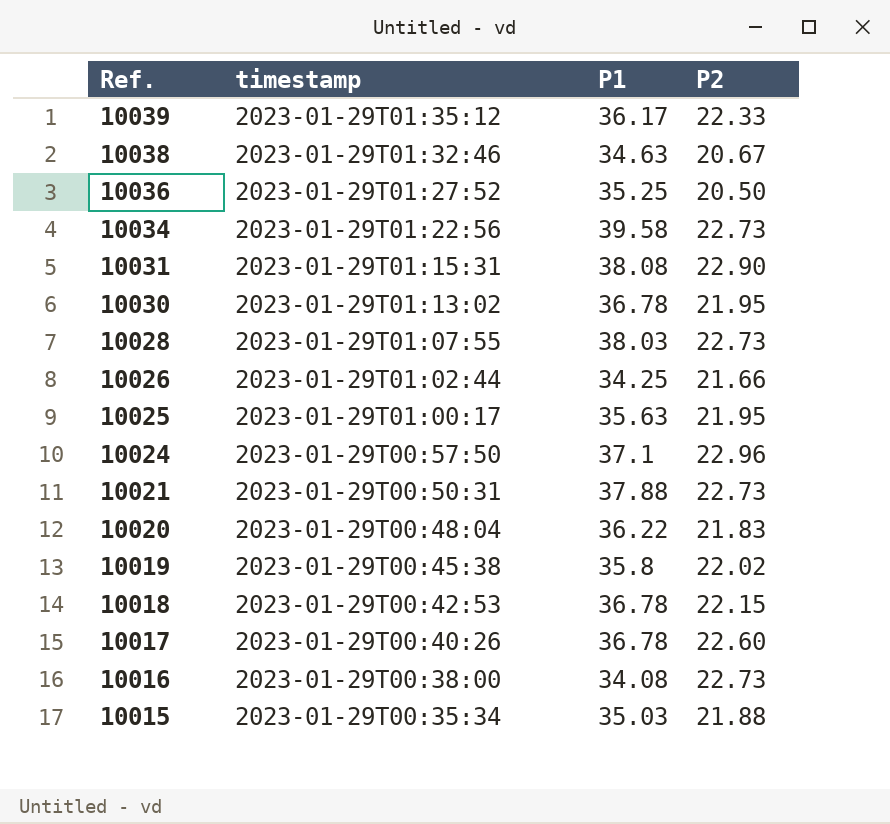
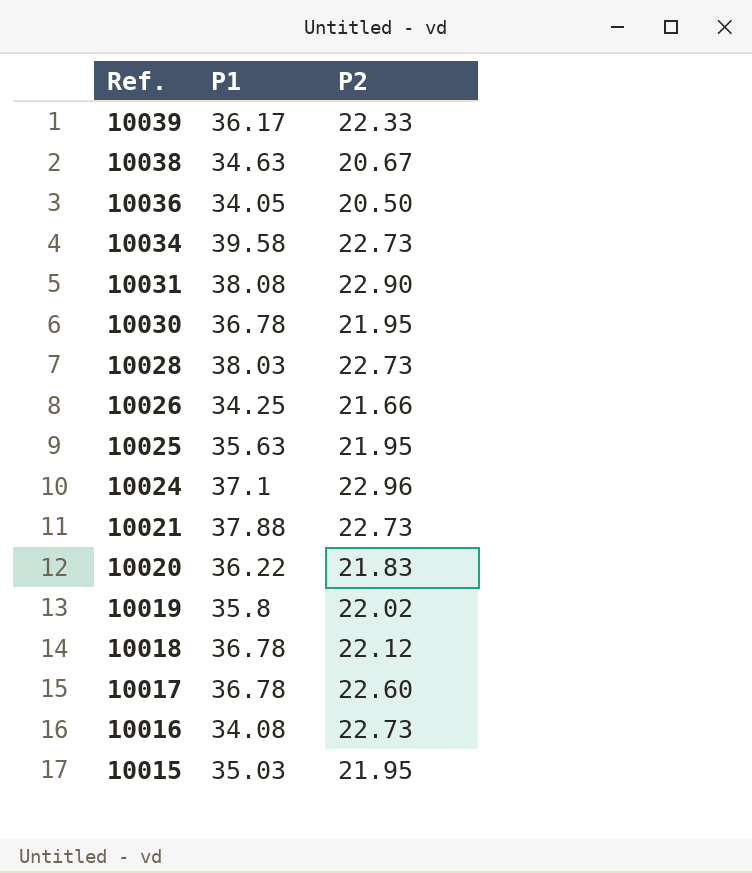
column timestamp | position: 2 -> none
10036 | P1: 35.25 -> 34.05
10018 | P2: 22.15 -> 22.12
10015 | P2: 21.88 -> 21.95

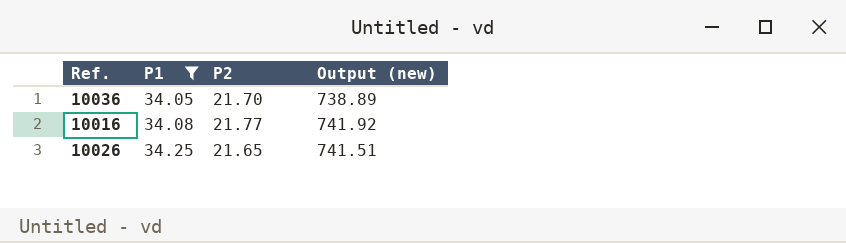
filter: none -> P1 <= 34.25
row order: Ref. descending -> P1 ascending
column Output (new) | formula: none -> [P1] * [P2]
10036 | P2: 20.50 -> 21.70
10016 | P2: 22.73 -> 21.77
10026 | P2: 21.66 -> 21.65

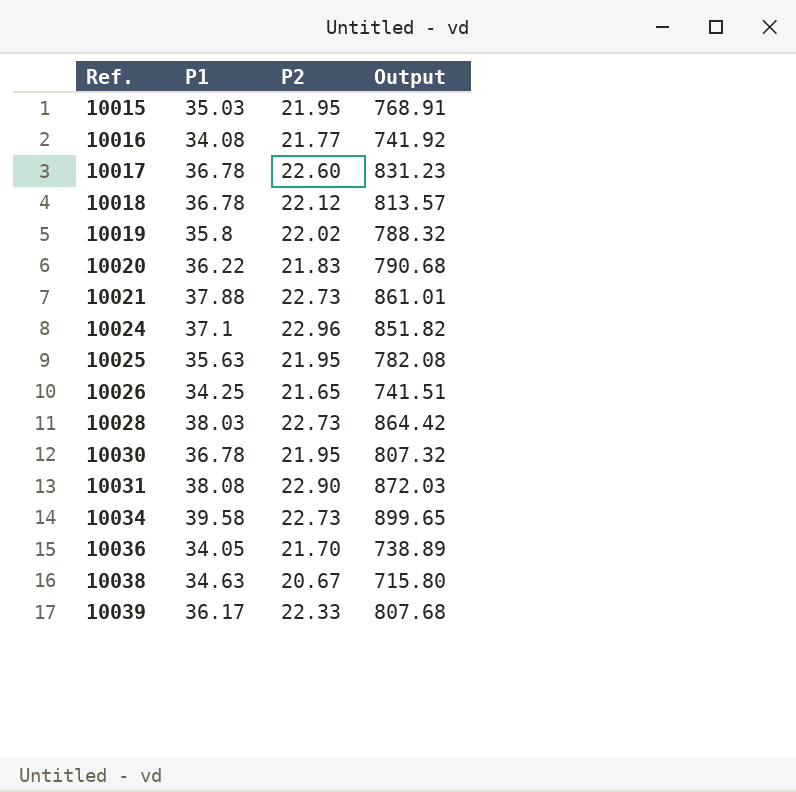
filter: P1 <= 34.25 -> none
row order: P1 ascending -> Ref. ascending
column name: Output (new) -> Output

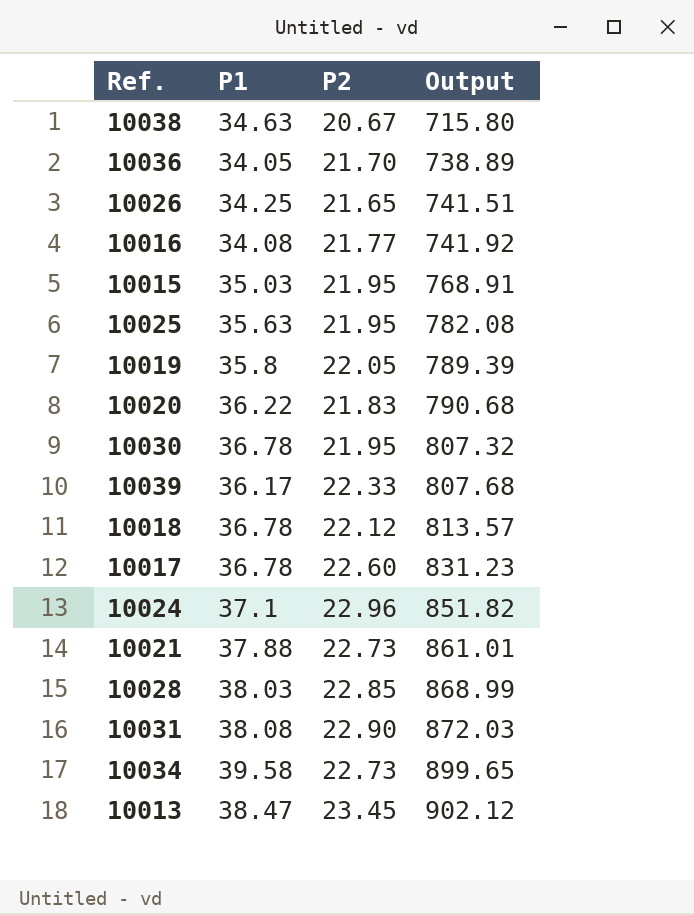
row order: Ref. ascending -> Output ascending
10019 | P2: 22.02 -> 22.05
10019 | Output: 788.32 -> 789.39
10028 | P2: 22.73 -> 22.85
10028 | Output: 864.42 -> 868.99
row 10013: none -> 38.47 | 23.45 | 902.12

